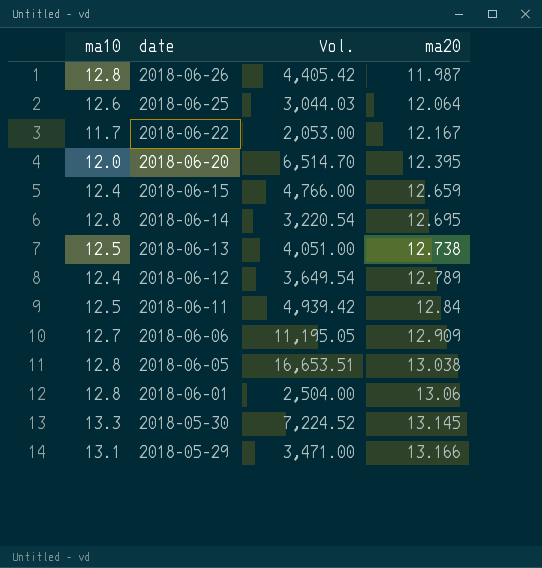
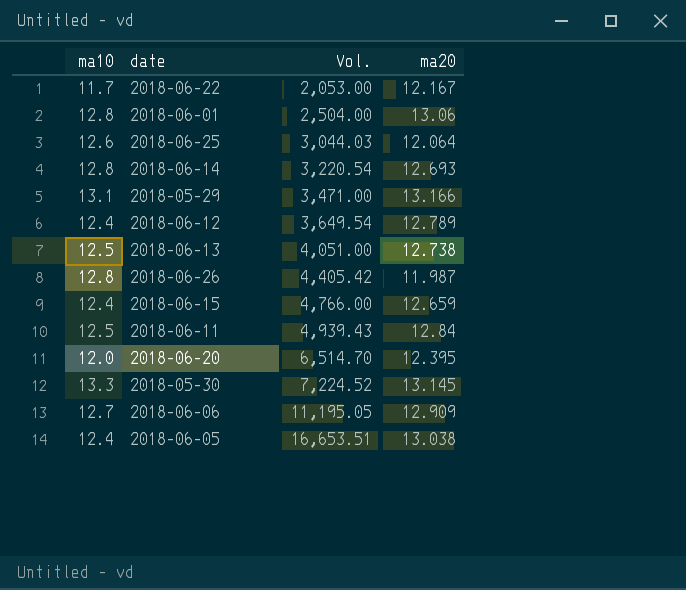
row order: date descending -> Vol. ascending
2018-06-14 | ma20: 12.695 -> 12.693
2018-06-11 | Vol.: 4,939.42 -> 4,939.43
2018-06-05 | ma10: 12.8 -> 12.4

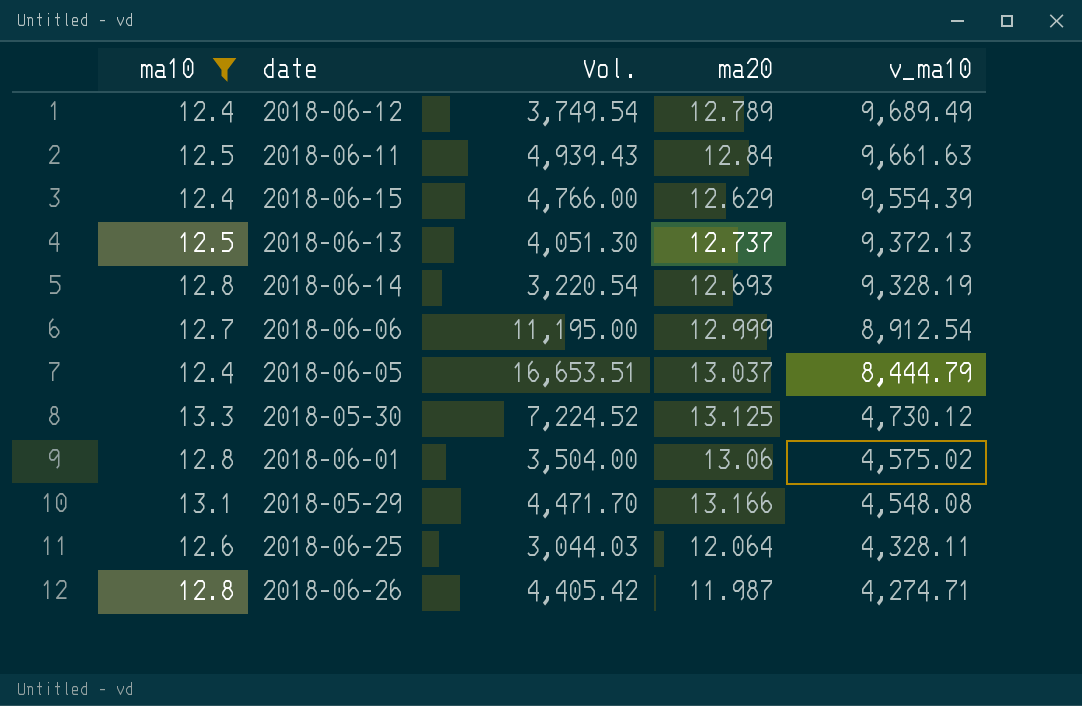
filter: none -> ma10 >= 12.4
row order: Vol. ascending -> v_ma10 descending
column v_ma10 | position: none -> 5
2018-06-12 | Vol.: 3,649.54 -> 3,749.54
2018-06-15 | ma20: 12.659 -> 12.629
2018-06-13 | Vol.: 4,051.00 -> 4,051.30
2018-06-13 | ma20: 12.738 -> 12.737
2018-06-06 | Vol.: 11,195.05 -> 11,195.00
2018-06-06 | ma20: 12.909 -> 12.999
2018-06-05 | ma20: 13.038 -> 13.037
2018-05-30 | ma20: 13.145 -> 13.125
2018-06-01 | Vol.: 2,504.00 -> 3,504.00
2018-05-29 | Vol.: 3,471.00 -> 4,471.70

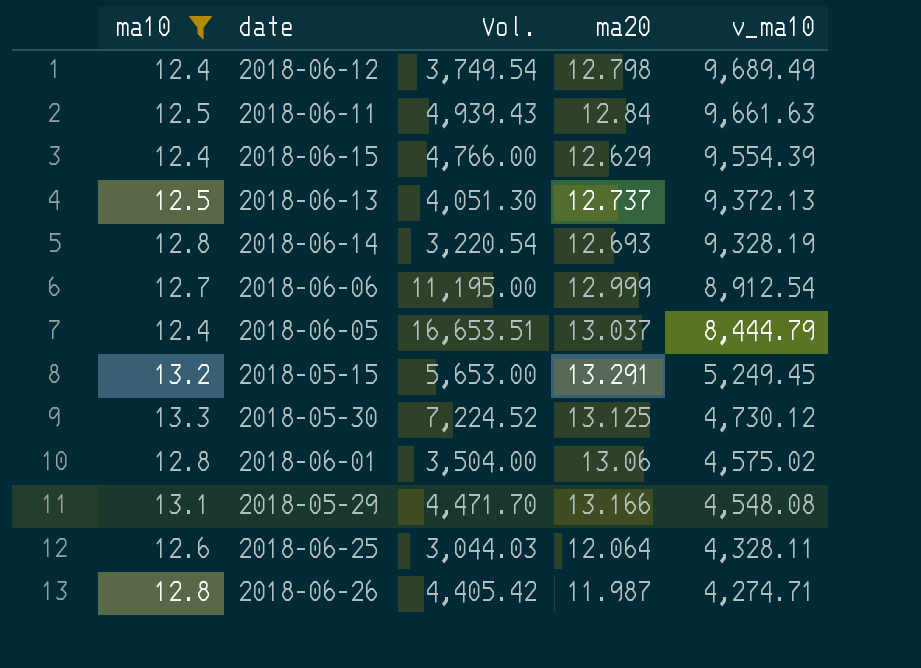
2018-06-12 | ma20: 12.789 -> 12.798
row 2018-05-15: none -> 13.2 | 5,653.00 | 13.291 | 5,249.45

